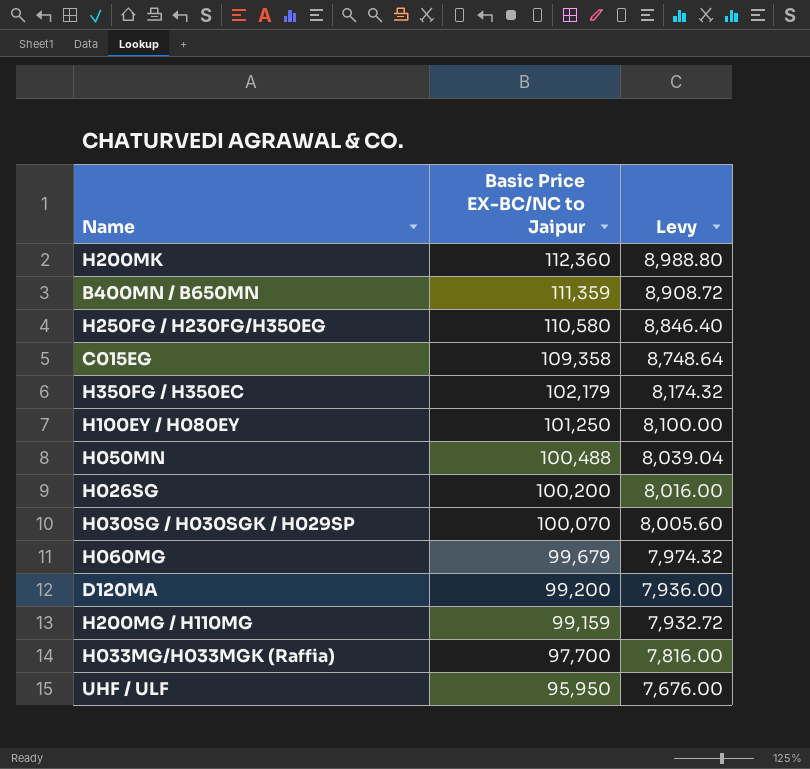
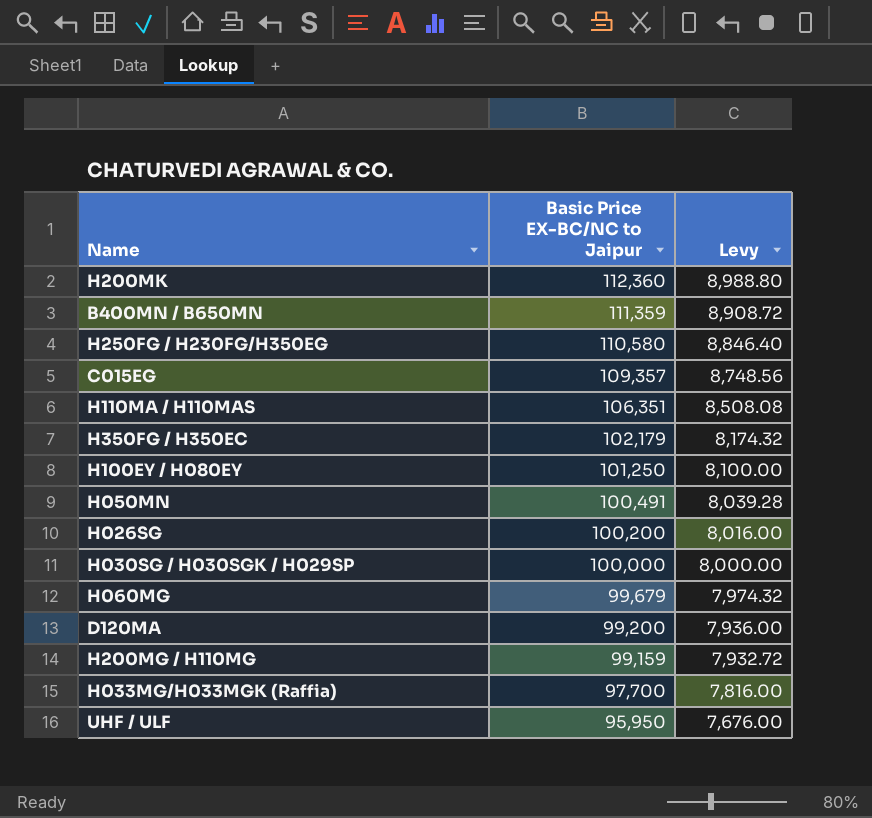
C015EG | Basic Price EX-BC/NC to Jaipur: 109,358 -> 109,357
C015EG | Levy: 8,748.64 -> 8,748.56
row H110MA / H110MAS: none -> 106,351 | 8,508.08
H050MN | Basic Price EX-BC/NC to Jaipur: 100,488 -> 100,491
H050MN | Levy: 8,039.04 -> 8,039.28
H030SG / H030SGK / H029SP | Basic Price EX-BC/NC to Jaipur: 100,070 -> 100,000
H030SG / H030SGK / H029SP | Levy: 8,005.60 -> 8,000.00

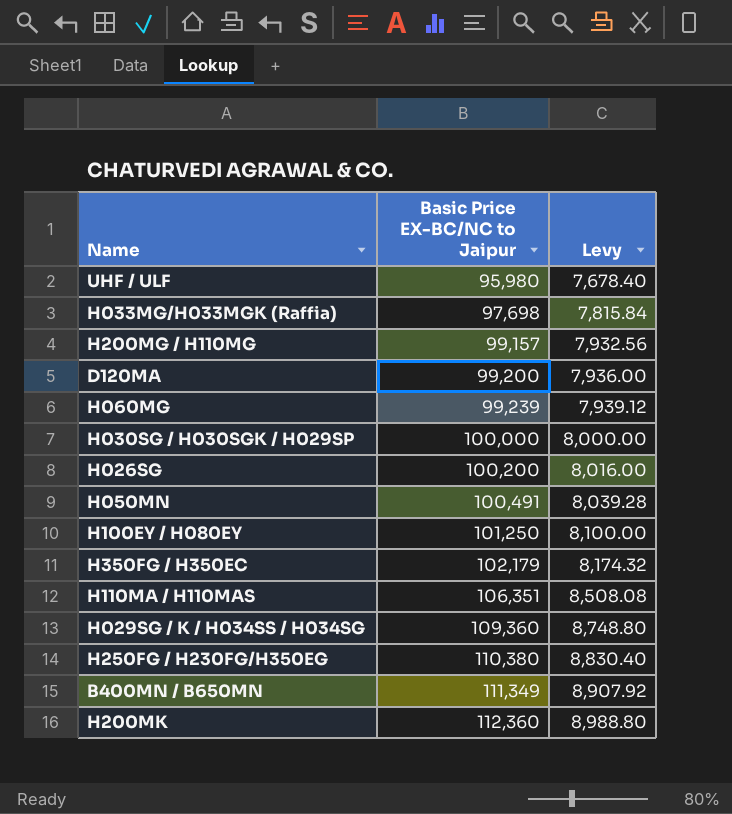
row order: Basic Price EX-BC/NC to Jaipur descending -> Basic Price EX-BC/NC to Jaipur ascending
row C015EG: 109,357 | 8,748.56 -> none
UHF / ULF | Basic Price EX-BC/NC to Jaipur: 95,950 -> 95,980
UHF / ULF | Levy: 7,676.00 -> 7,678.40
H033MG/H033MGK (Raffia) | Basic Price EX-BC/NC to Jaipur: 97,700 -> 97,698
H033MG/H033MGK (Raffia) | Levy: 7,816.00 -> 7,815.84
H200MG / H110MG | Basic Price EX-BC/NC to Jaipur: 99,159 -> 99,157
H200MG / H110MG | Levy: 7,932.72 -> 7,932.56
H060MG | Basic Price EX-BC/NC to Jaipur: 99,679 -> 99,239
H060MG | Levy: 7,974.32 -> 7,939.12
row H029SG / K / H034SS / H034SG: none -> 109,360 | 8,748.80
H250FG / H230FG/H350EG | Basic Price EX-BC/NC to Jaipur: 110,580 -> 110,380
H250FG / H230FG/H350EG | Levy: 8,846.40 -> 8,830.40
B400MN / B650MN | Basic Price EX-BC/NC to Jaipur: 111,359 -> 111,349
B400MN / B650MN | Levy: 8,908.72 -> 8,907.92

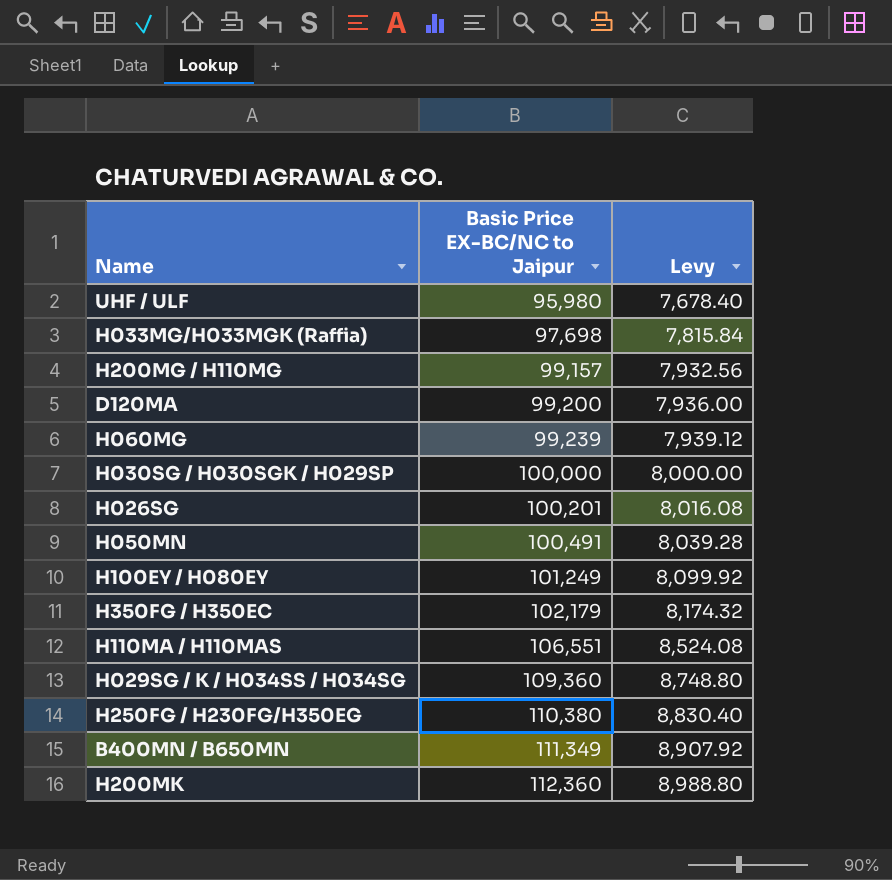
H026SG | Basic Price EX-BC/NC to Jaipur: 100,200 -> 100,201
H026SG | Levy: 8,016.00 -> 8,016.08
H100EY / H080EY | Basic Price EX-BC/NC to Jaipur: 101,250 -> 101,249
H100EY / H080EY | Levy: 8,100.00 -> 8,099.92
H110MA / H110MAS | Basic Price EX-BC/NC to Jaipur: 106,351 -> 106,551
H110MA / H110MAS | Levy: 8,508.08 -> 8,524.08

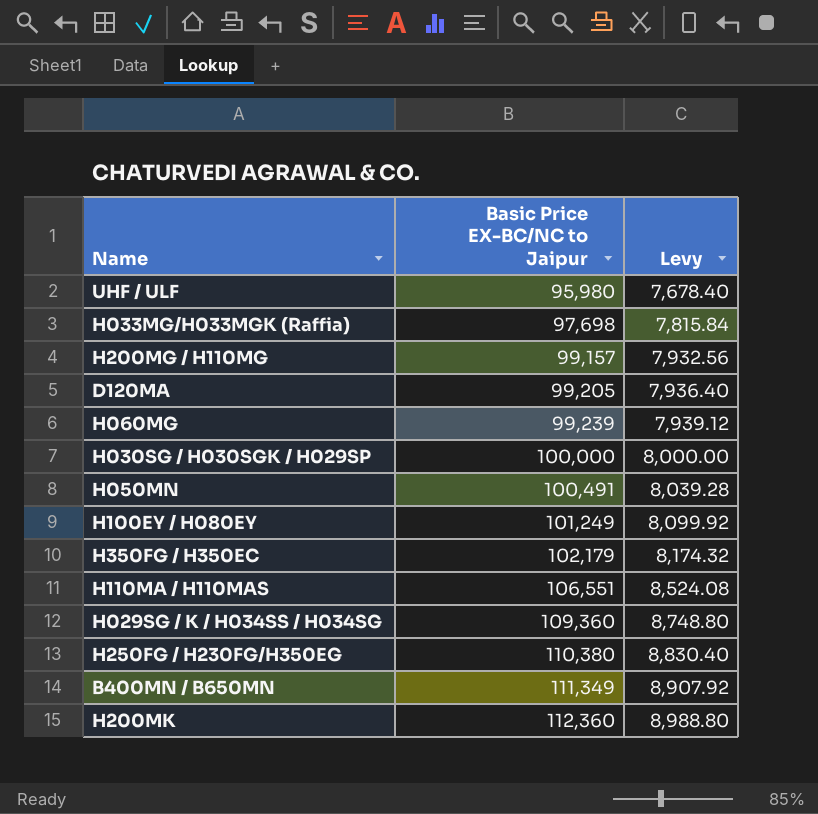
row H026SG: 100,201 | 8,016.08 -> none
D120MA | Basic Price EX-BC/NC to Jaipur: 99,200 -> 99,205
D120MA | Levy: 7,936.00 -> 7,936.40

